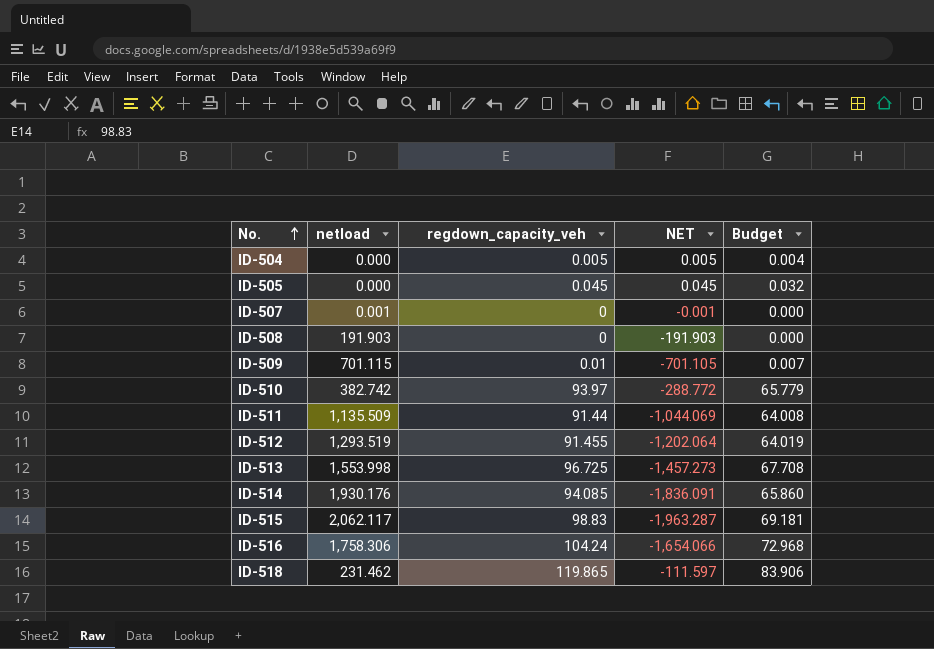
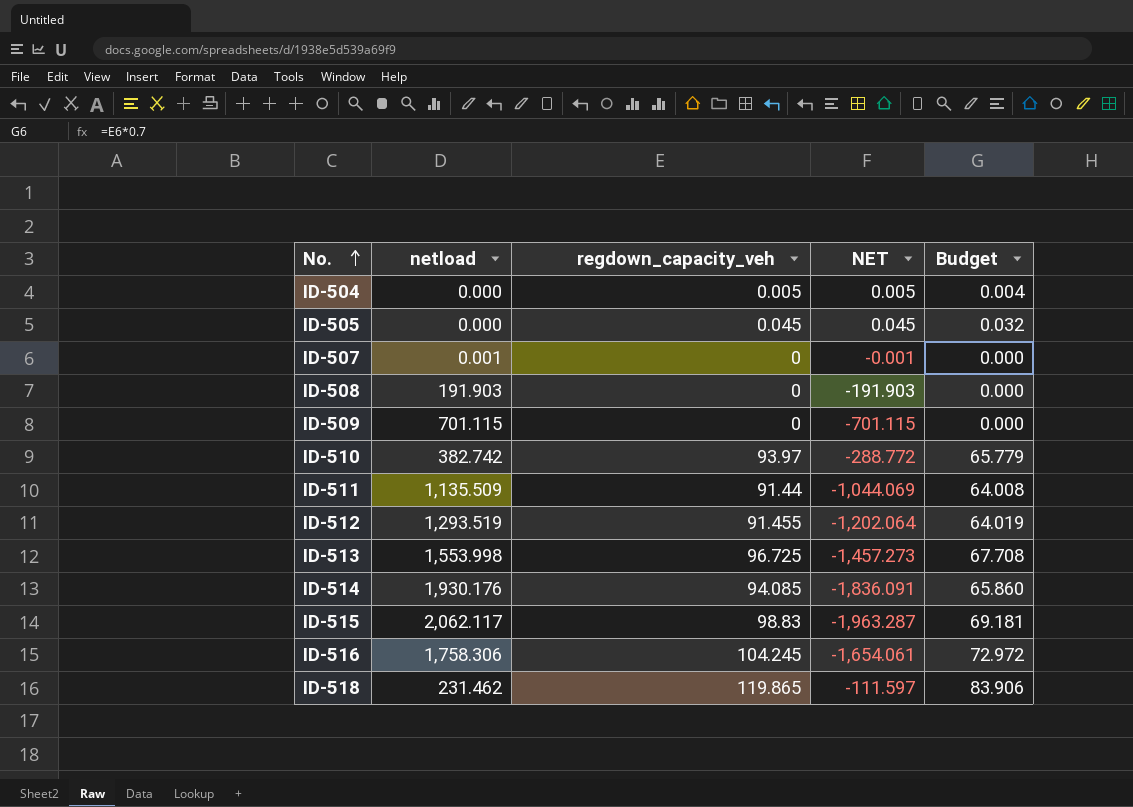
ID-509 | regdown_capacity_veh: 0.01 -> 0
ID-509 | NET: -701.105 -> -701.115
ID-509 | Budget: 0.007 -> 0.000
ID-516 | regdown_capacity_veh: 104.24 -> 104.245
ID-516 | NET: -1,654.066 -> -1,654.061
ID-516 | Budget: 72.968 -> 72.972

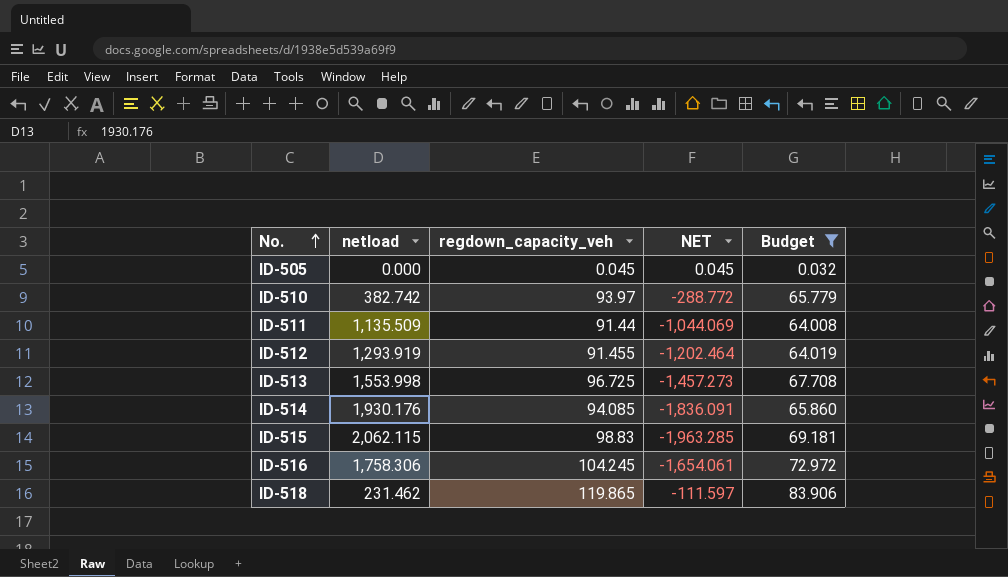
filter: none -> Budget >= 0.032
ID-512 | netload: 1,293.519 -> 1,293.919
ID-512 | NET: -1,202.064 -> -1,202.464
ID-515 | netload: 2,062.117 -> 2,062.115
ID-515 | NET: -1,963.287 -> -1,963.285

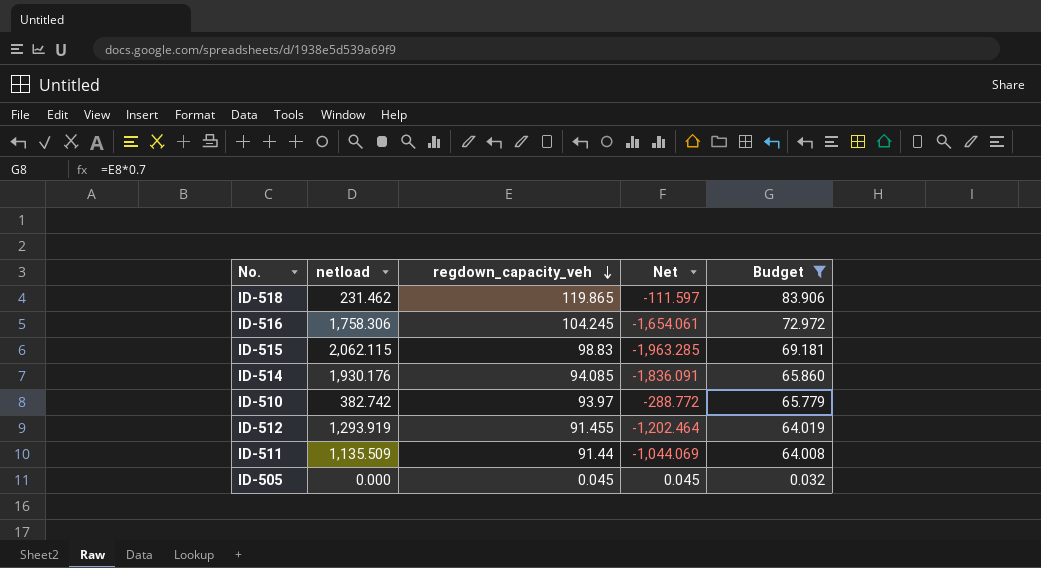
row order: No. ascending -> regdown_capacity_veh descending
column name: NET -> Net
row ID-513: 1,553.998 | 96.725 | -1,457.273 | 67.708 -> none

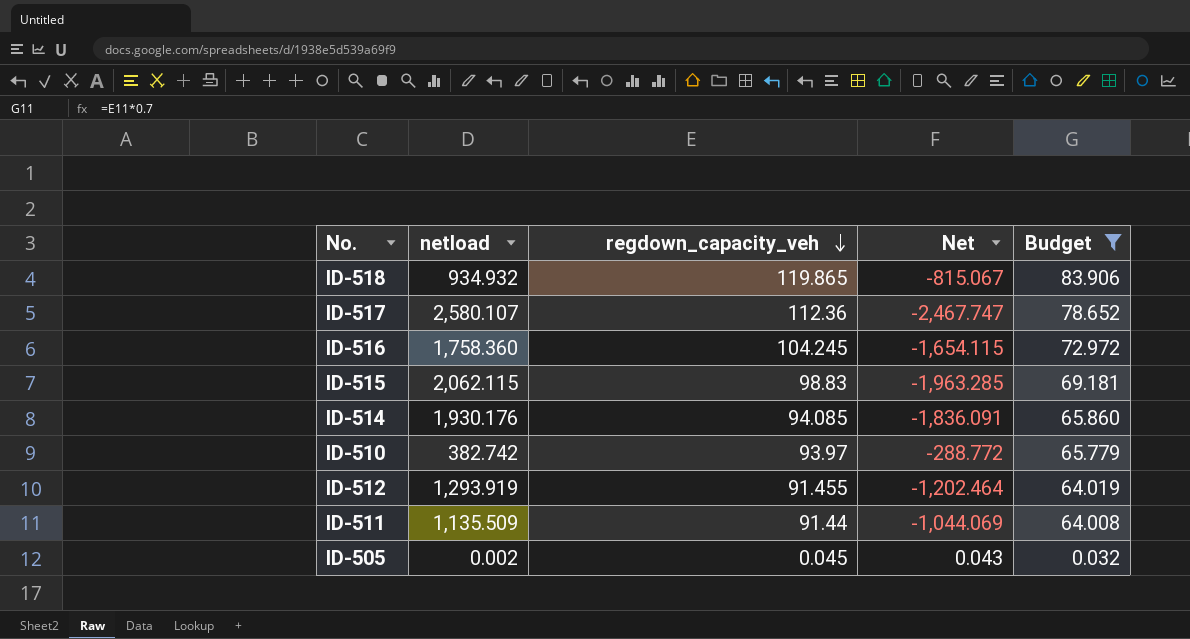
ID-518 | netload: 231.462 -> 934.932
ID-518 | Net: -111.597 -> -815.067
row ID-517: none -> 2,580.107 | 112.36 | -2,467.747 | 78.652
ID-516 | netload: 1,758.306 -> 1,758.360
ID-516 | Net: -1,654.061 -> -1,654.115
ID-505 | netload: 0.000 -> 0.002
ID-505 | Net: 0.045 -> 0.043

